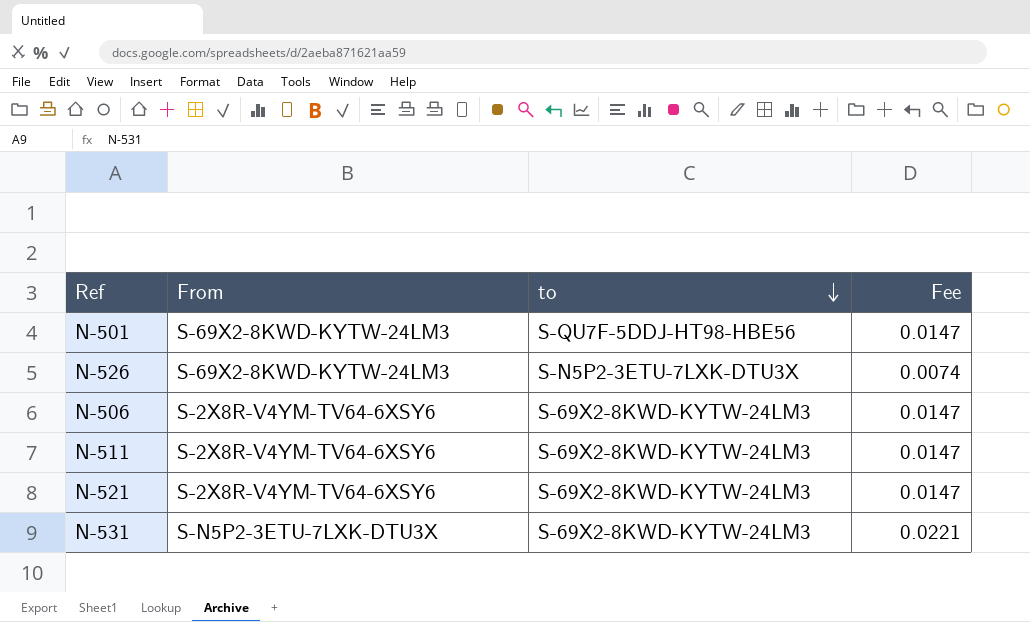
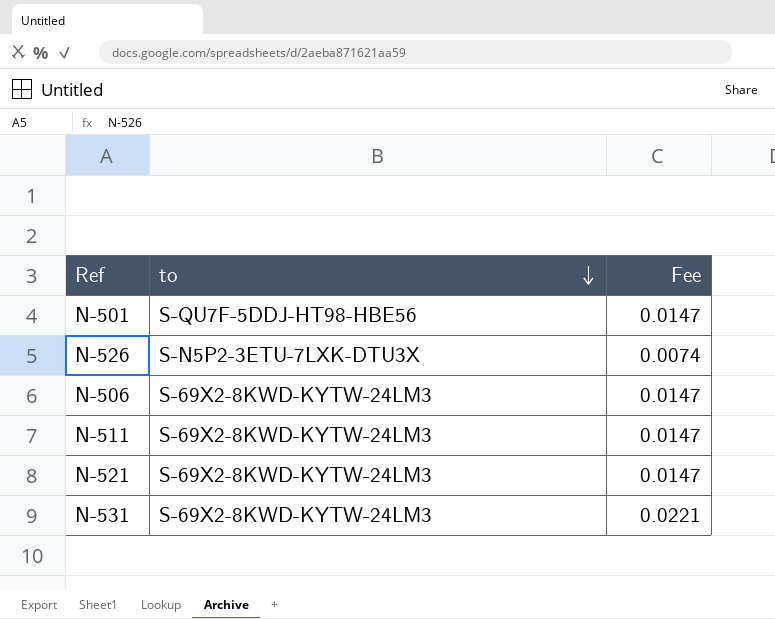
column From | position: 2 -> none

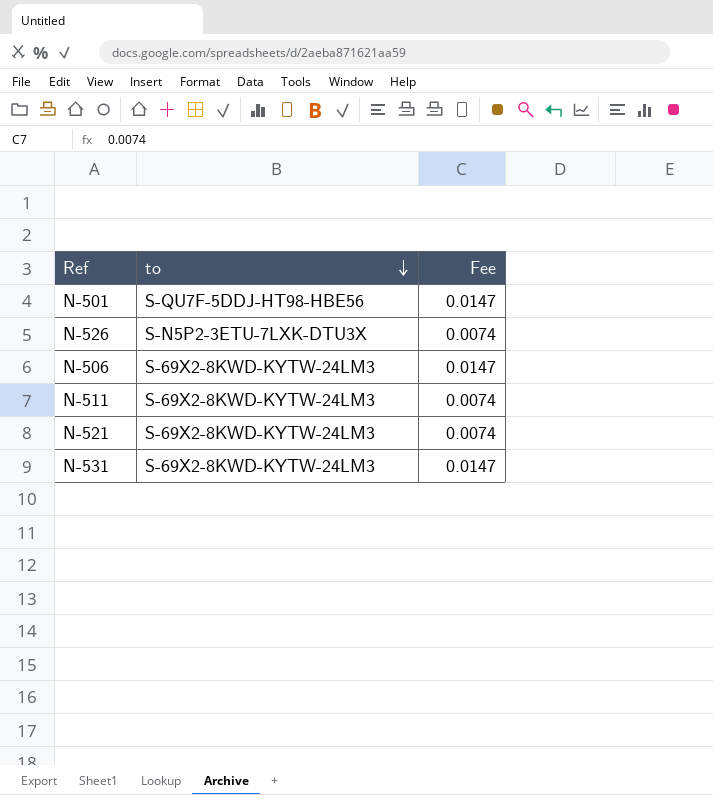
N-511 | Fee: 0.0147 -> 0.0074
N-521 | Fee: 0.0147 -> 0.0074
N-531 | Fee: 0.0221 -> 0.0147

